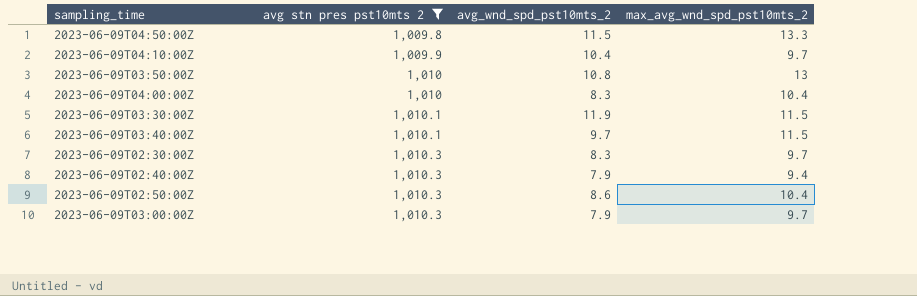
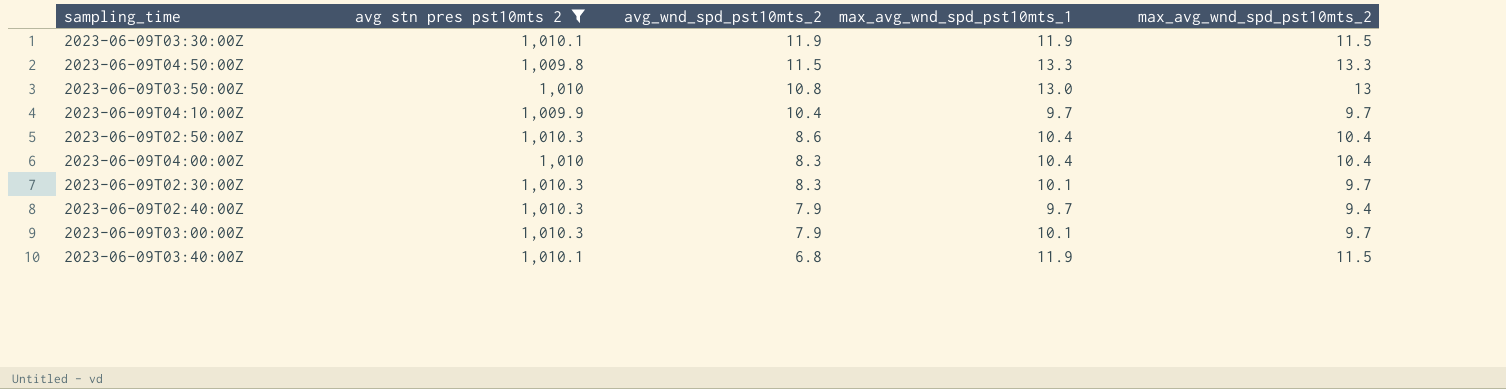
row order: avg stn pres pst10mts 2 ascending -> avg_wnd_spd_pst10mts_2 descending
column max_avg_wnd_spd_pst10mts_1 | position: none -> 4
2023-06-09T03:40:00Z | avg_wnd_spd_pst10mts_2: 9.7 -> 6.8

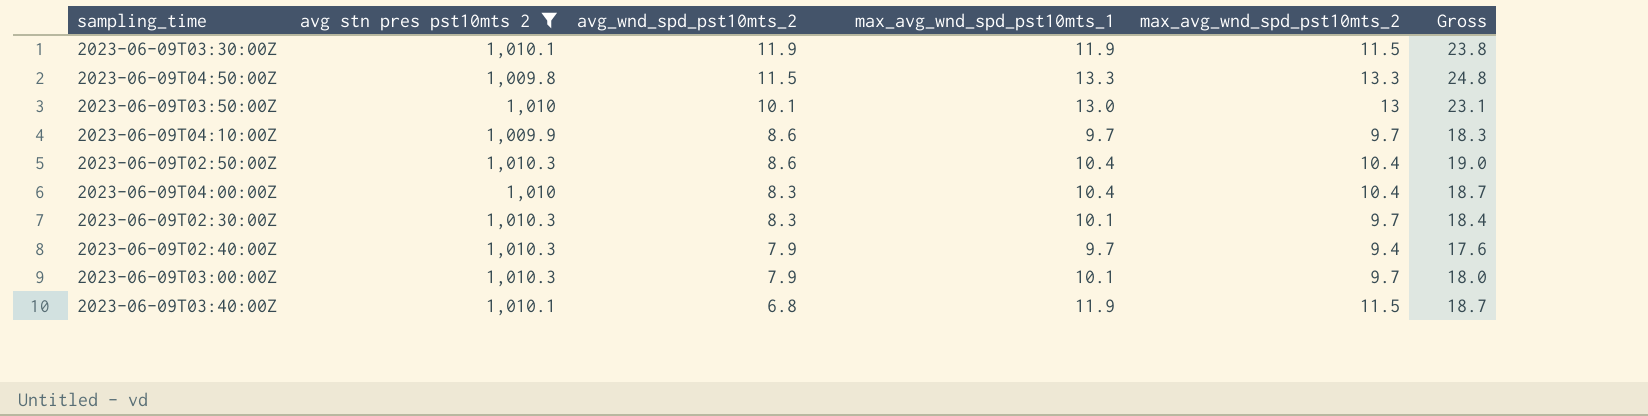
column Gross | formula: none -> [avg_wnd_spd_pst10mts_2] + [max_avg_wnd_spd_pst10mts_1]
2023-06-09T03:50:00Z | avg_wnd_spd_pst10mts_2: 10.8 -> 10.1
2023-06-09T04:10:00Z | avg_wnd_spd_pst10mts_2: 10.4 -> 8.6

